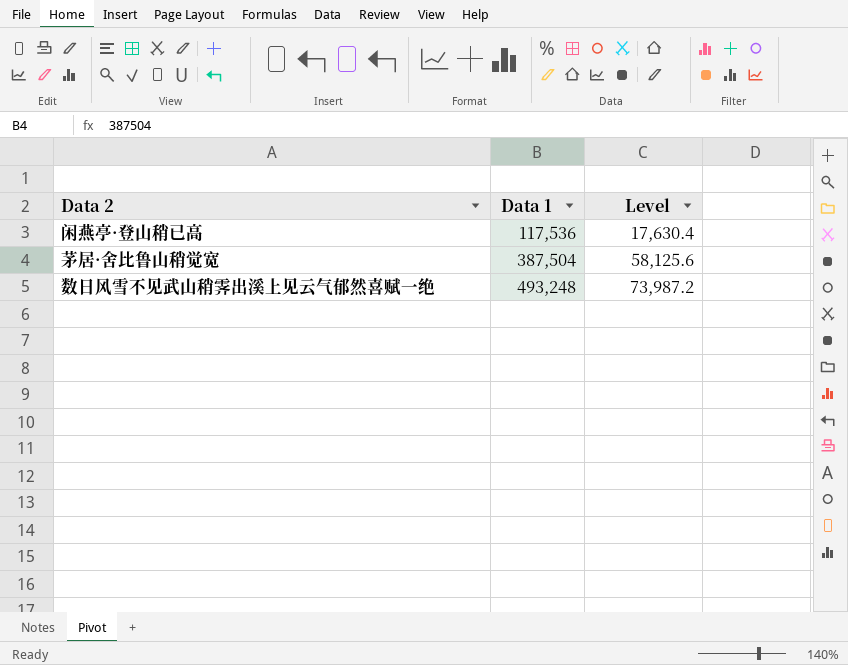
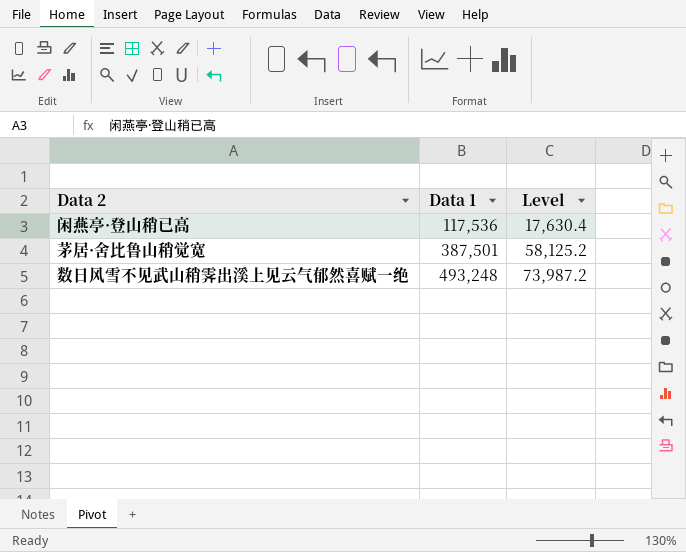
茅居·舍比鲁山稍觉宽 | Data 1: 387,504 -> 387,501
茅居·舍比鲁山稍觉宽 | Level: 58,125.6 -> 58,125.2

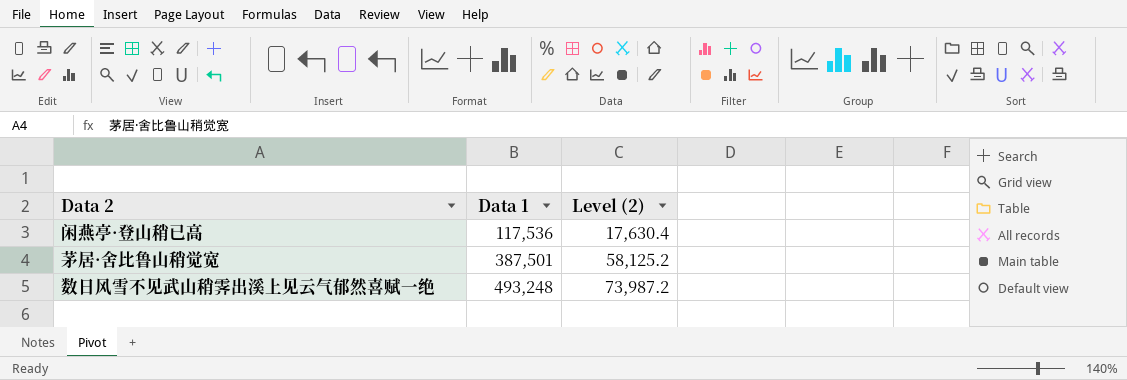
column name: Level -> Level (2)

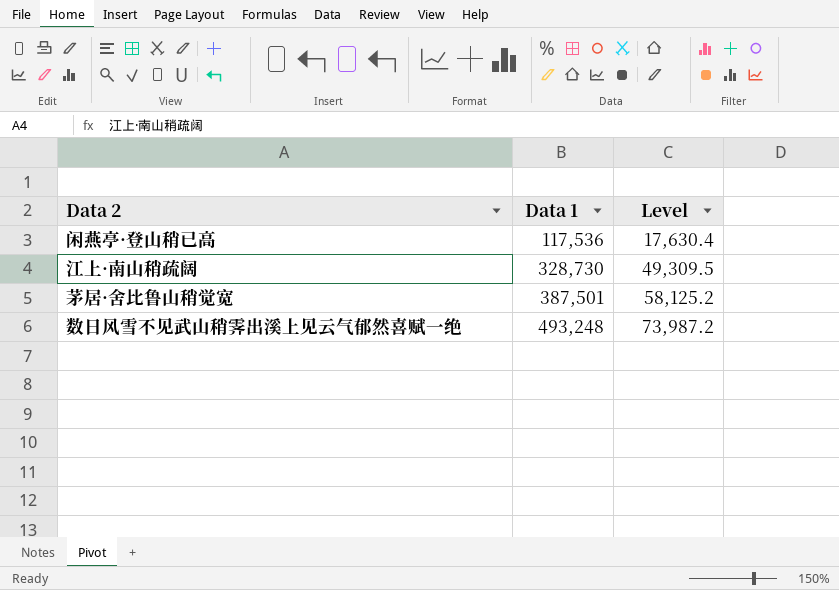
column name: Level (2) -> Level
row 江上·南山稍疏阔: none -> 328,730 | 49,309.5

